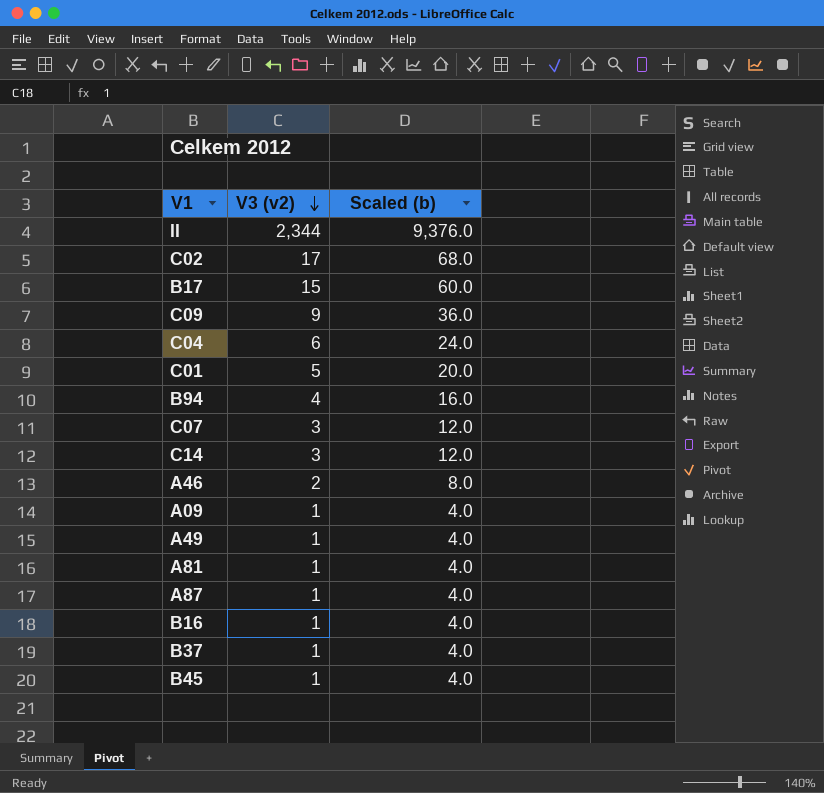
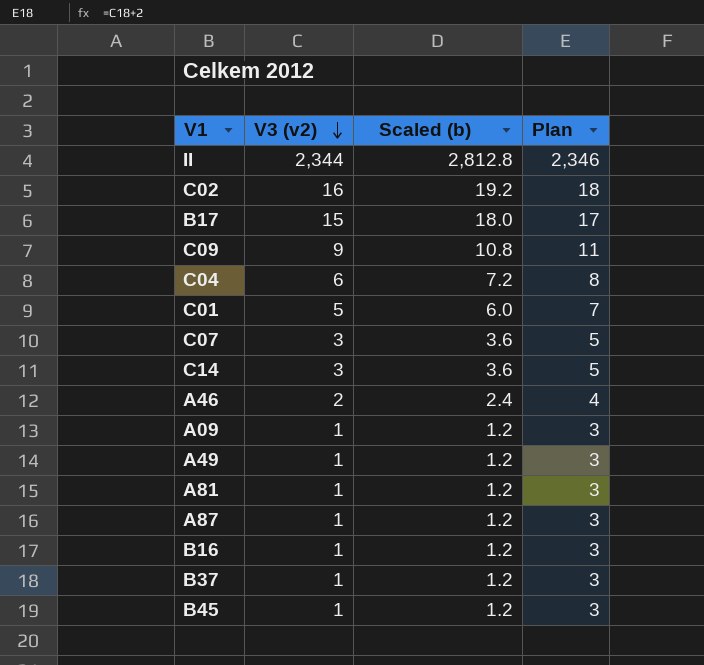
column Scaled (b) | formula: [V3 (v2)] * 4 -> [V3 (v2)] * 1.2
column Plan | formula: none -> [V3 (v2)] + 2
row B94: 4 | 16.0 -> none
C02 | V3 (v2): 17 -> 16

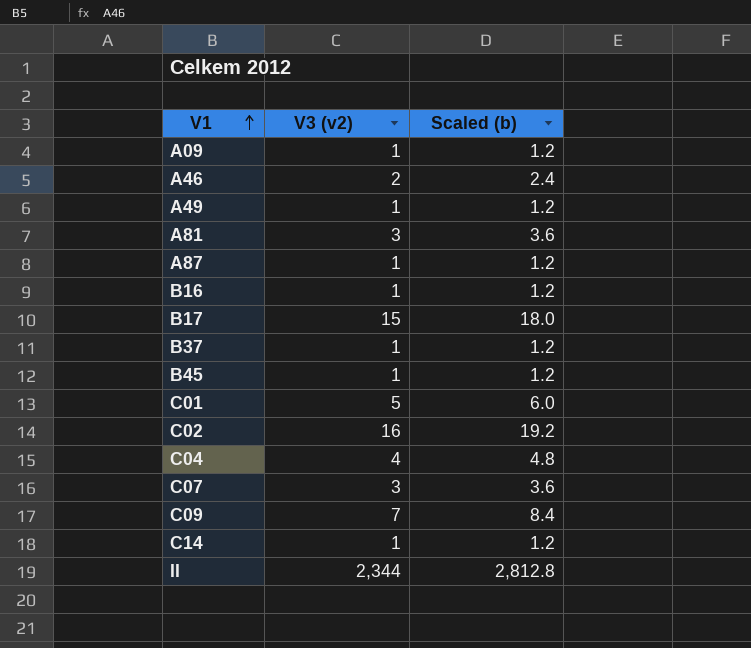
row order: V3 (v2) descending -> V1 ascending
column Plan | formula: [V3 (v2)] + 2 -> none
A81 | V3 (v2): 1 -> 3
A81 | Scaled (b): 1.2 -> 3.6
C04 | V3 (v2): 6 -> 4
C04 | Scaled (b): 7.2 -> 4.8
C09 | V3 (v2): 9 -> 7
C09 | Scaled (b): 10.8 -> 8.4
C14 | V3 (v2): 3 -> 1
C14 | Scaled (b): 3.6 -> 1.2

